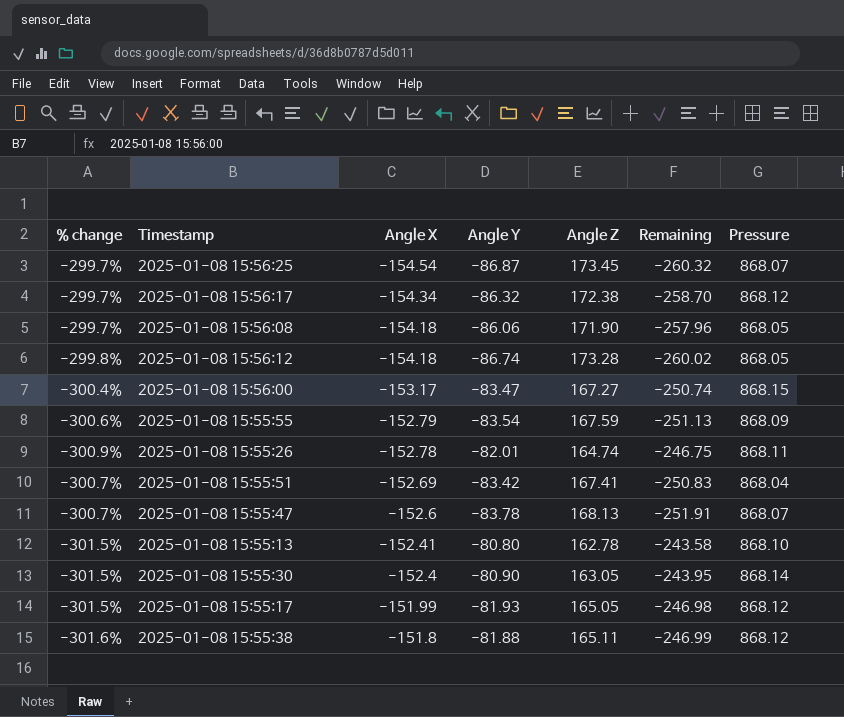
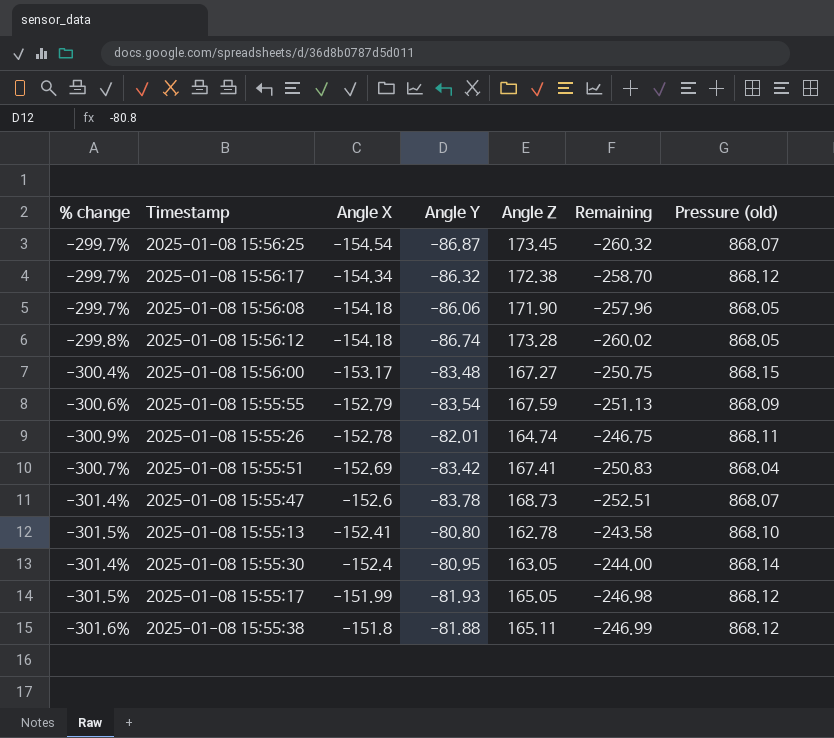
column name: Pressure -> Pressure (old)
2025-01-08 15:56:00 | Angle Y: -83.47 -> -83.48
2025-01-08 15:56:00 | Remaining: -250.74 -> -250.75
2025-01-08 15:55:47 | % change: -300.7% -> -301.4%
2025-01-08 15:55:47 | Angle Z: 168.13 -> 168.73
2025-01-08 15:55:47 | Remaining: -251.91 -> -252.51
2025-01-08 15:55:30 | % change: -301.5% -> -301.4%
2025-01-08 15:55:30 | Angle Y: -80.90 -> -80.95
2025-01-08 15:55:30 | Remaining: -243.95 -> -244.00

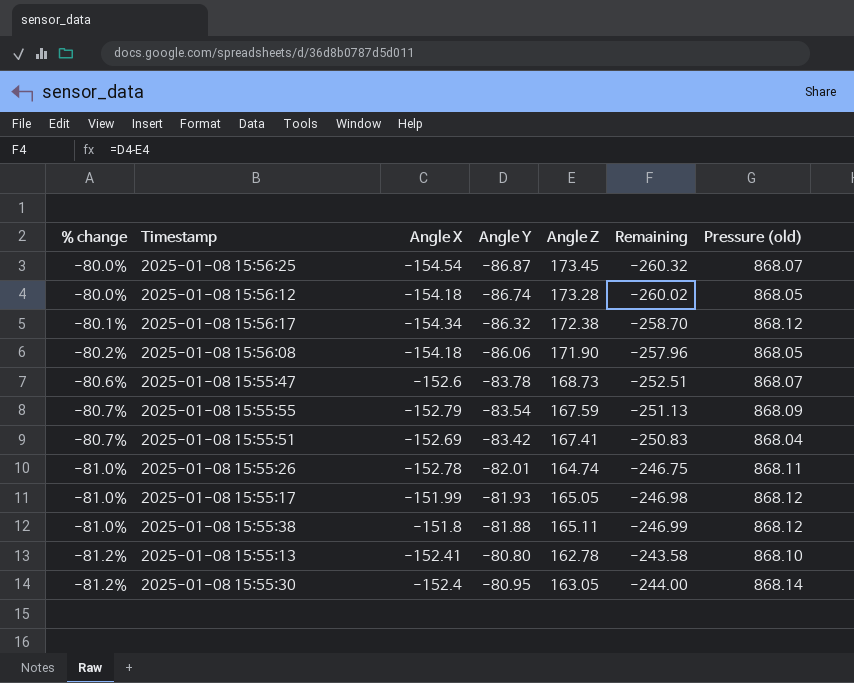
row order: Angle X ascending -> % change descending
column % change | formula: ([Angle Z] - [Angle Y]) / [Angle Y] -> ([Angle Z] - [Pressure (old)]) / [Pressure (old)]
row 2025-01-08 15:56:00: -300.4% | -153.17 | -83.48 | 167.27 | -250.75 | 868.15 -> none

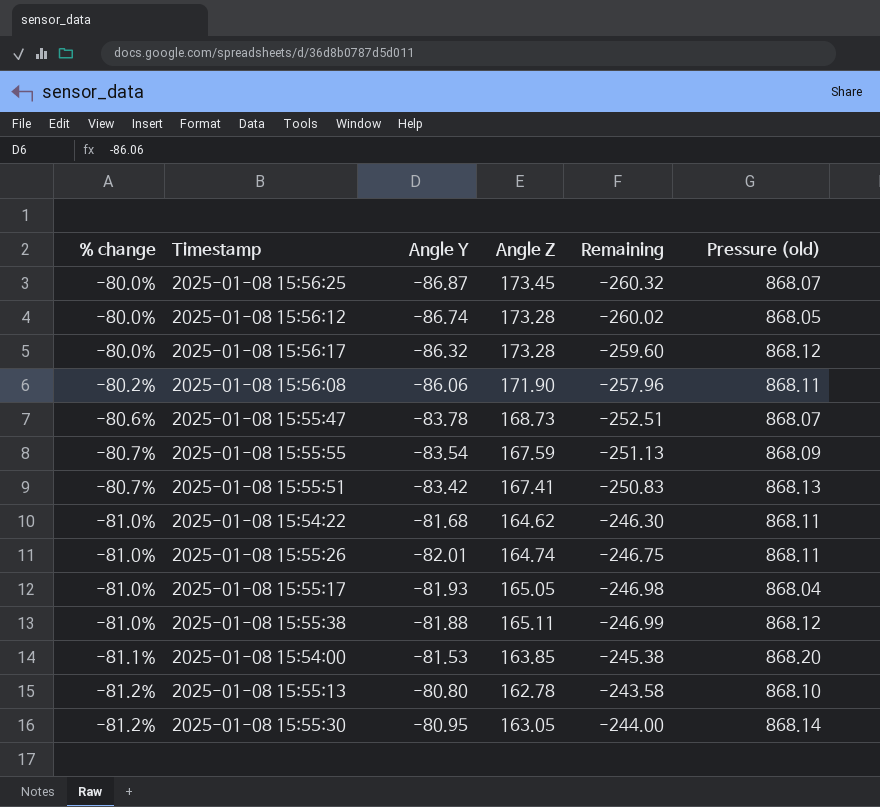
column Angle X | position: 3 -> none
2025-01-08 15:56:17 | % change: -80.1% -> -80.0%
2025-01-08 15:56:17 | Angle Z: 172.38 -> 173.28
2025-01-08 15:56:17 | Remaining: -258.70 -> -259.60
2025-01-08 15:56:08 | Pressure (old): 868.05 -> 868.11
2025-01-08 15:55:51 | Pressure (old): 868.04 -> 868.13
row 2025-01-08 15:54:22: none -> -81.0% | -81.68 | 164.62 | -246.30 | 868.11
2025-01-08 15:55:17 | Pressure (old): 868.12 -> 868.04
row 2025-01-08 15:54:00: none -> -81.1% | -81.53 | 163.85 | -245.38 | 868.20

